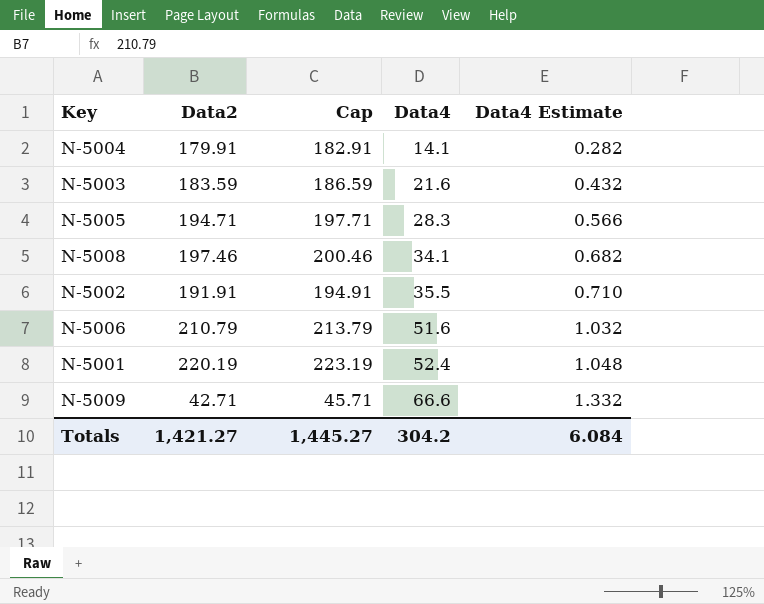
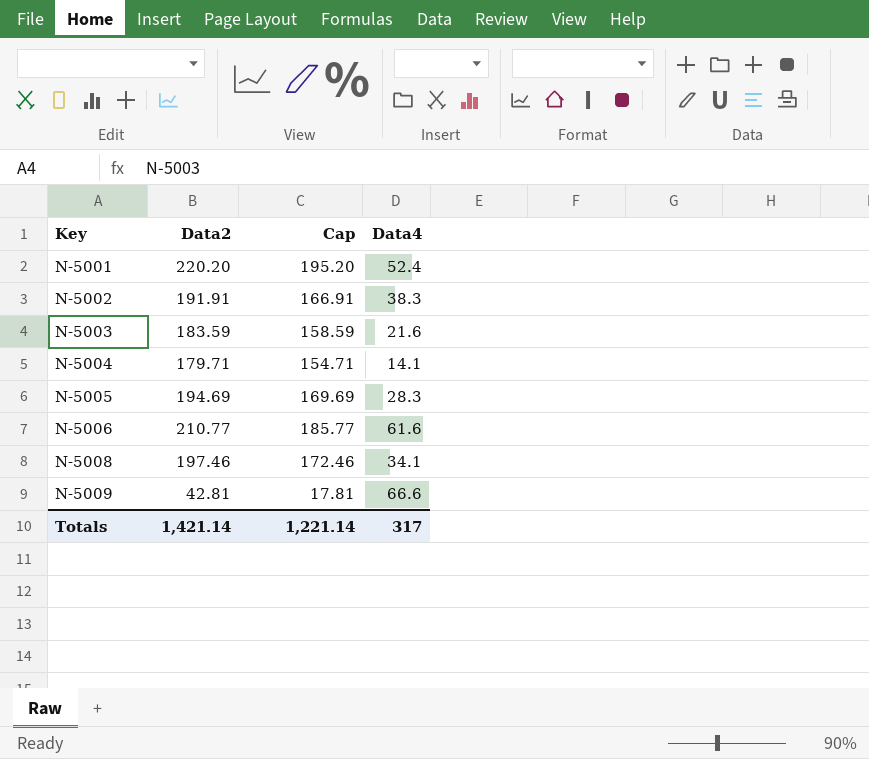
row order: Data4 ascending -> Key ascending
column Data4 Estimate | formula: [Data4] * 0.02 -> none
column Cap | formula: [Data2] + 3 -> [Data2] - 25
N-5001 | Data2: 220.19 -> 220.20
N-5002 | Data4: 35.5 -> 38.3
N-5004 | Data2: 179.91 -> 179.71
N-5005 | Data2: 194.71 -> 194.69
N-5006 | Data2: 210.79 -> 210.77
N-5006 | Data4: 51.6 -> 61.6
N-5009 | Data2: 42.71 -> 42.81
Totals | Data2: 1,421.27 -> 1,421.14
Totals | Cap: 1,445.27 -> 1,221.14
Totals | Data4: 304.2 -> 317

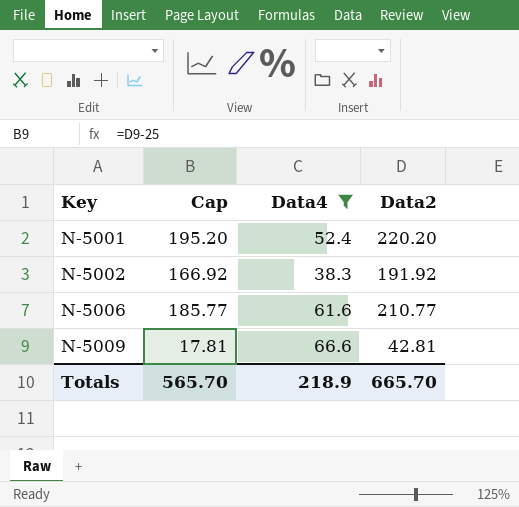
filter: none -> Data4 >= 38.3
column Data2 | position: 2 -> 4
N-5002 | Cap: 166.91 -> 166.92
N-5002 | Data2: 191.91 -> 191.92
Totals | Cap: 1,221.14 -> 565.70
Totals | Data4: 317 -> 218.9
Totals | Data2: 1,421.14 -> 665.70

